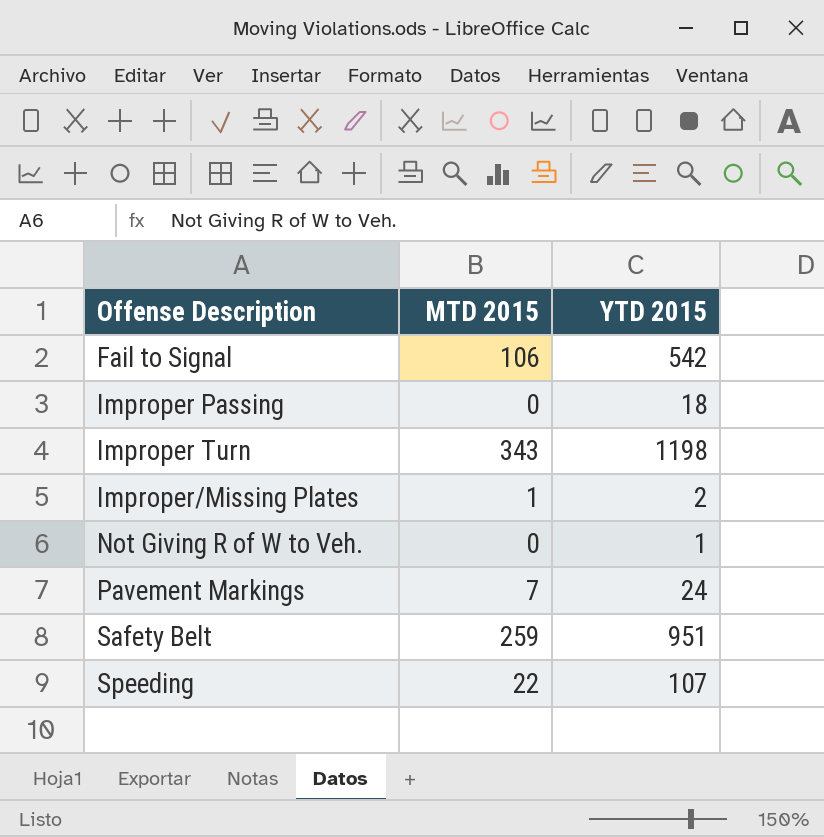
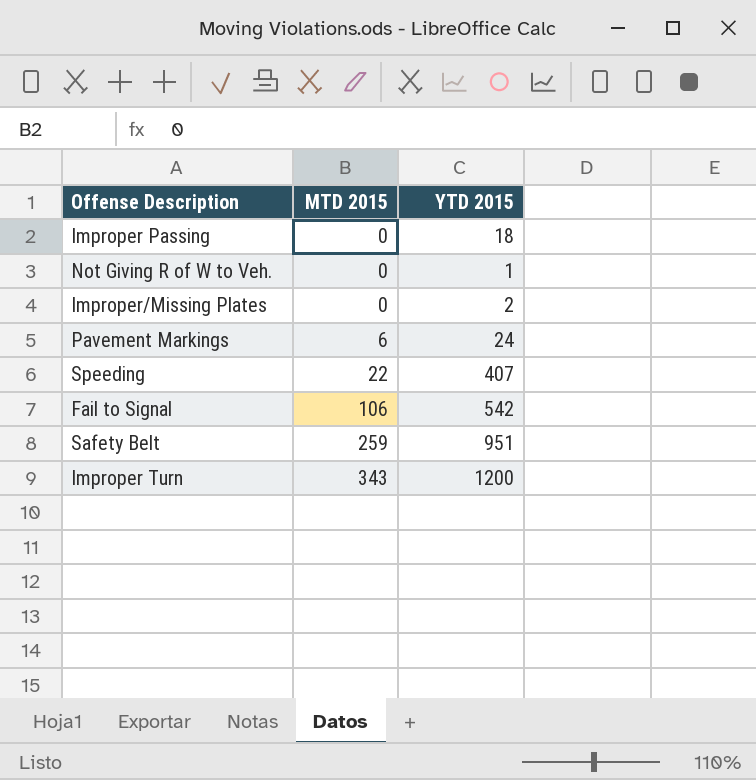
row order: Offense Description ascending -> MTD 2015 ascending
Improper/Missing Plates | MTD 2015: 1 -> 0
Pavement Markings | MTD 2015: 7 -> 6
Speeding | YTD 2015: 107 -> 407
Improper Turn | YTD 2015: 1198 -> 1200

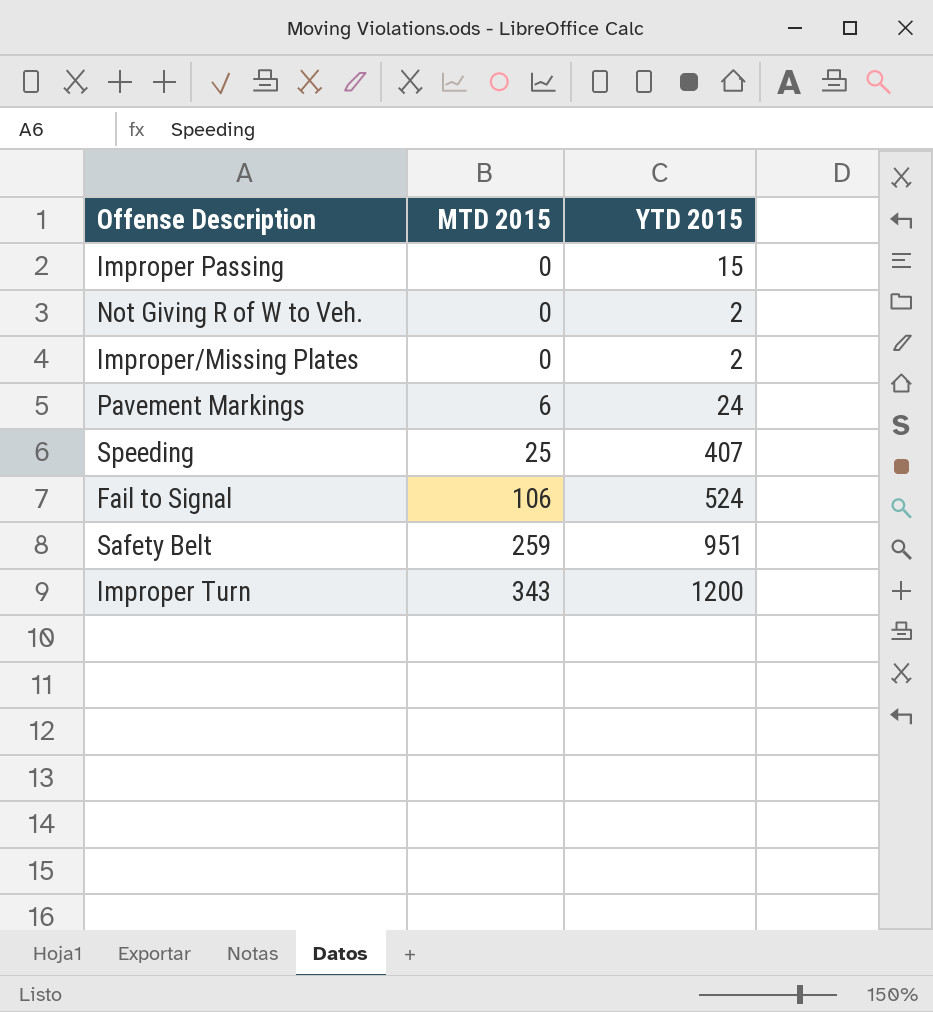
Improper Passing | YTD 2015: 18 -> 15
Not Giving R of W to Veh. | YTD 2015: 1 -> 2
Speeding | MTD 2015: 22 -> 25
Fail to Signal | YTD 2015: 542 -> 524

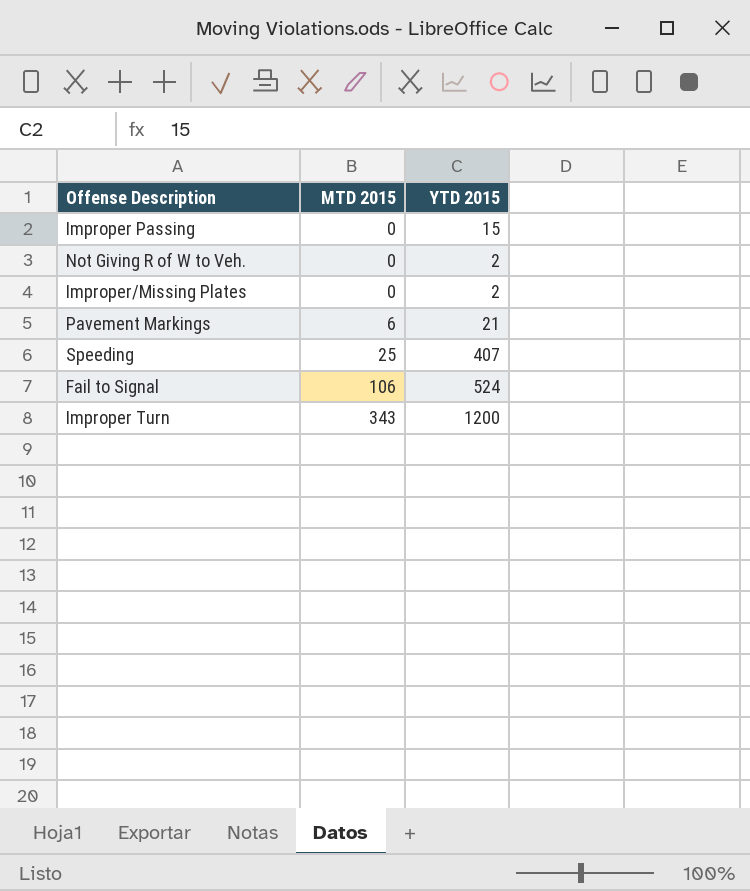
row Safety Belt: 259 | 951 -> none
Pavement Markings | YTD 2015: 24 -> 21

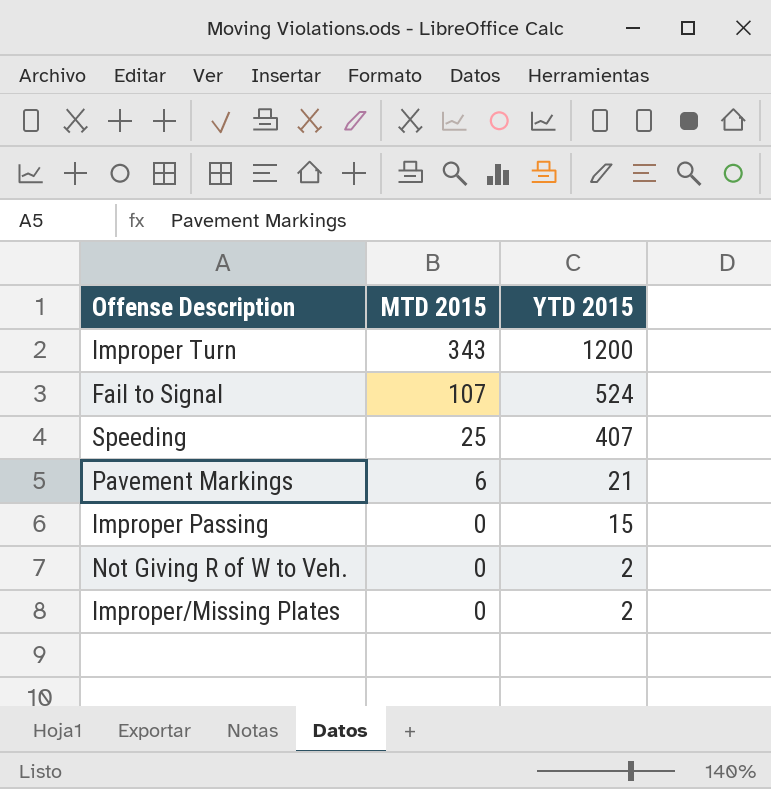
row order: MTD 2015 ascending -> MTD 2015 descending
Fail to Signal | MTD 2015: 106 -> 107

